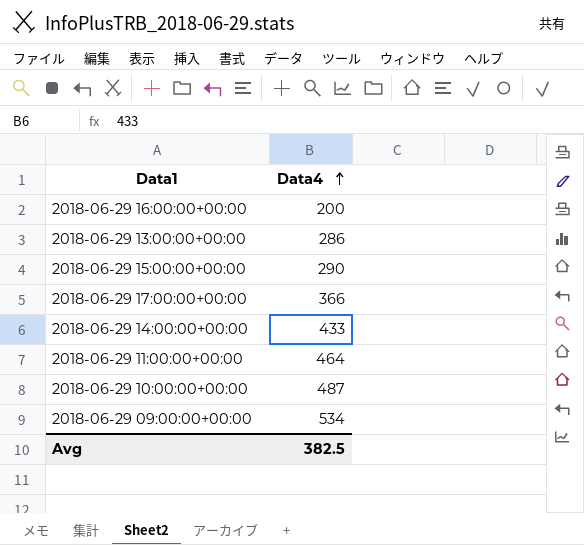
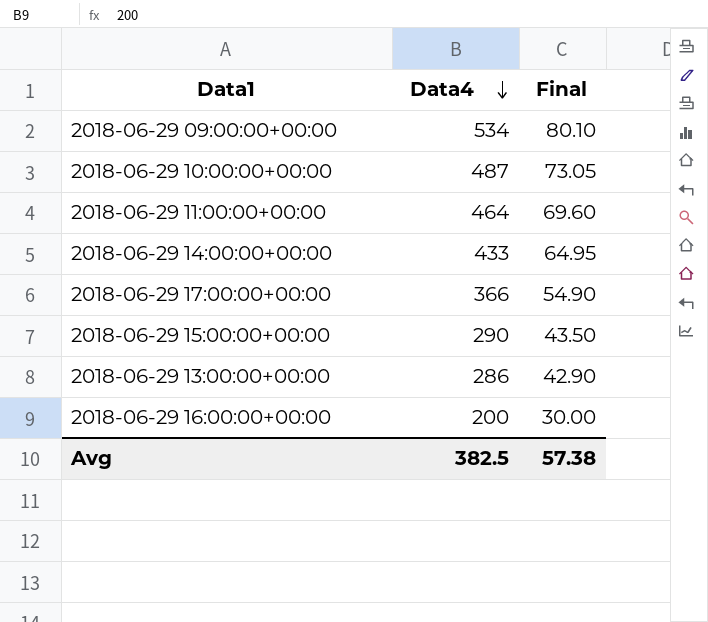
row order: Data4 ascending -> Data4 descending
column Final | formula: none -> [Data4] * 0.15

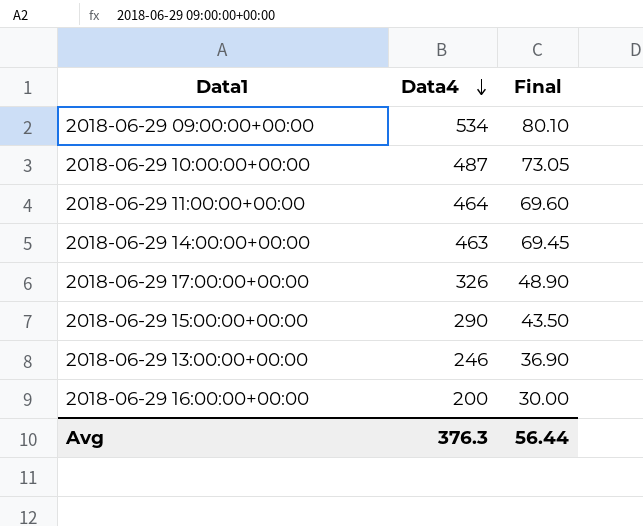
2018-06-29 14:00:00+00:00 | Data4: 433 -> 463
2018-06-29 14:00:00+00:00 | Final: 64.95 -> 69.45
2018-06-29 17:00:00+00:00 | Data4: 366 -> 326
2018-06-29 17:00:00+00:00 | Final: 54.90 -> 48.90
2018-06-29 13:00:00+00:00 | Data4: 286 -> 246
2018-06-29 13:00:00+00:00 | Final: 42.90 -> 36.90
Avg | Data4: 382.5 -> 376.3
Avg | Final: 57.38 -> 56.44

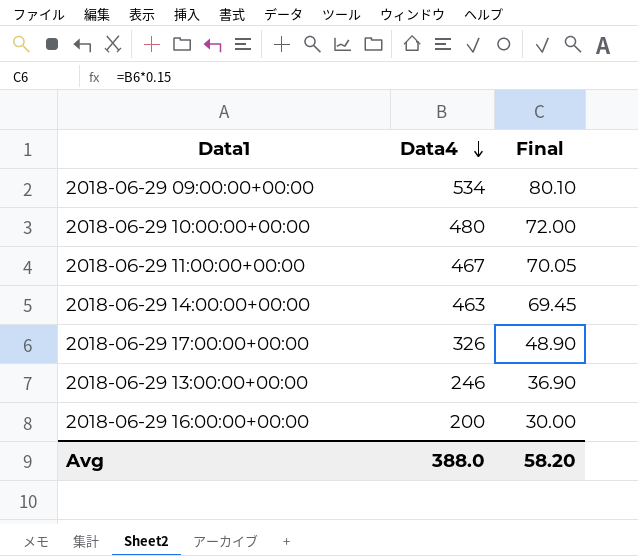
row 2018-06-29 15:00:00+00:00: 290 | 43.50 -> none
2018-06-29 10:00:00+00:00 | Data4: 487 -> 480
2018-06-29 10:00:00+00:00 | Final: 73.05 -> 72.00
2018-06-29 11:00:00+00:00 | Data4: 464 -> 467
2018-06-29 11:00:00+00:00 | Final: 69.60 -> 70.05
Avg | Data4: 376.3 -> 388.0
Avg | Final: 56.44 -> 58.20

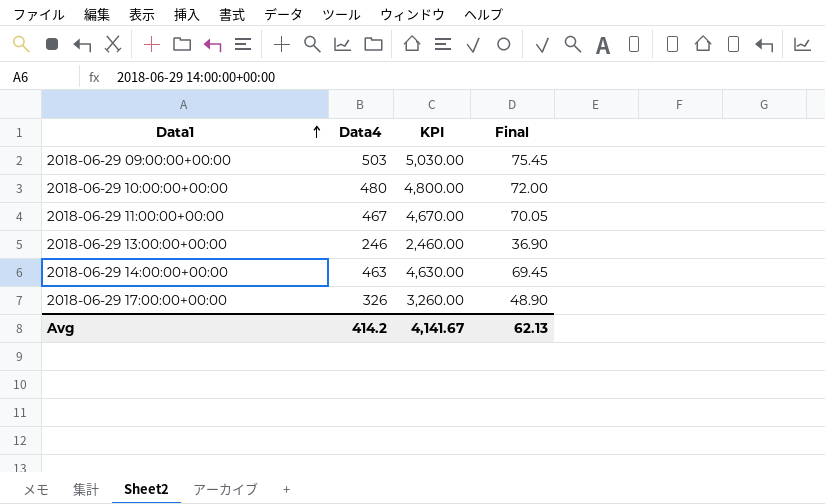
row order: Data4 descending -> Data1 ascending
column KPI | formula: none -> [Data4] * 10
row 2018-06-29 16:00:00+00:00: 200 | 30.00 -> none
2018-06-29 09:00:00+00:00 | Data4: 534 -> 503
2018-06-29 09:00:00+00:00 | Final: 80.10 -> 75.45
Avg | Data4: 388.0 -> 414.2
Avg | Final: 58.20 -> 62.13

